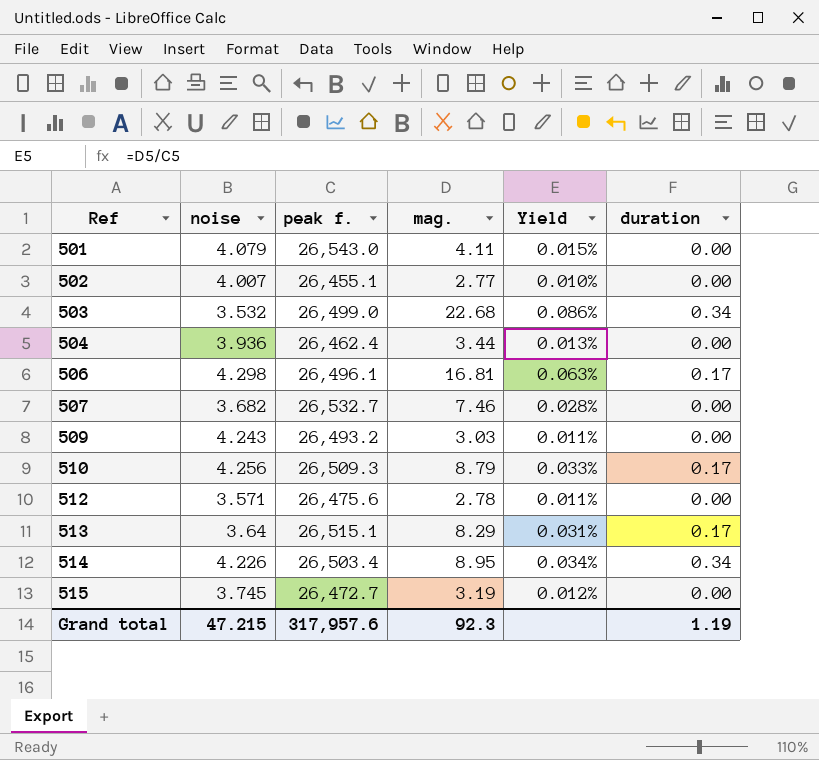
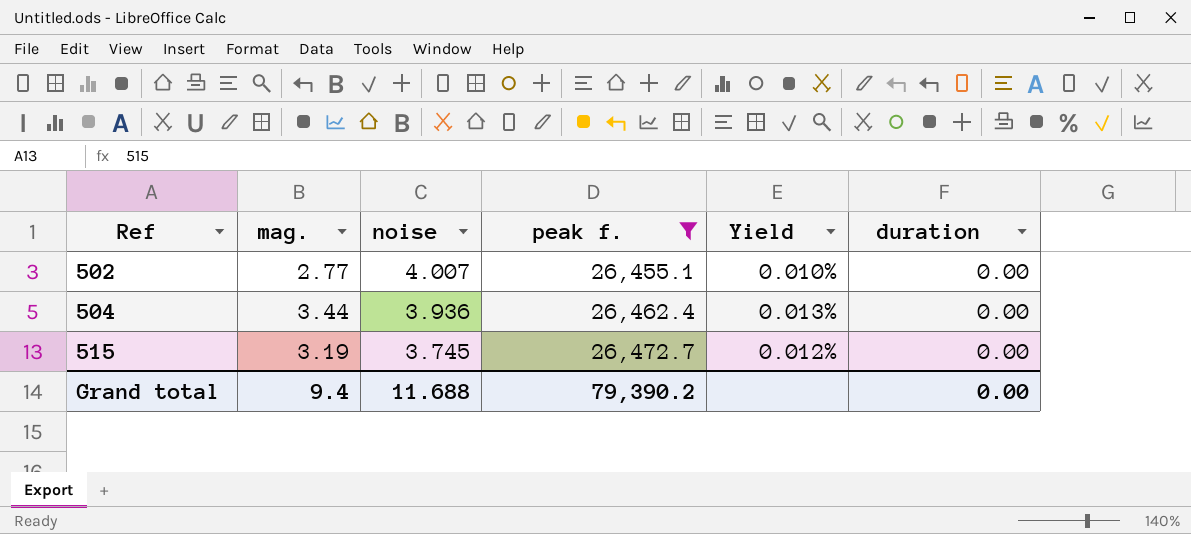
filter: none -> peak f. <= 26,472.7
column mag. | position: 4 -> 2
Grand total | mag.: 92.3 -> 9.4
Grand total | noise: 47.215 -> 11.688
Grand total | peak f.: 317,957.6 -> 79,390.2
Grand total | duration: 1.19 -> 0.00

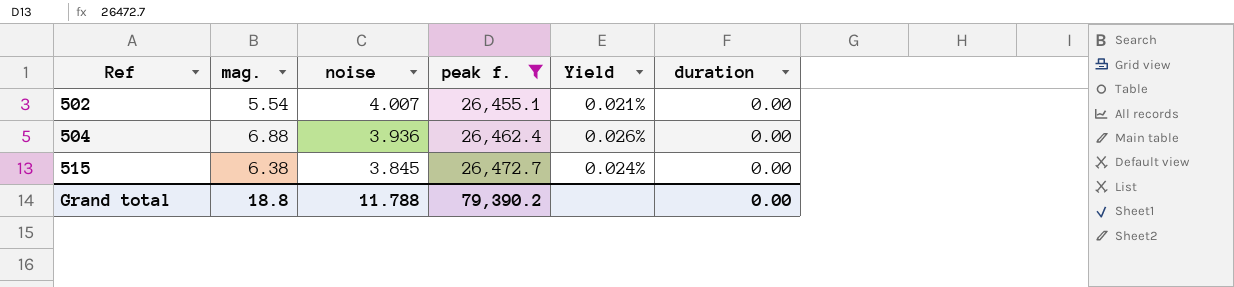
502 | mag.: 2.77 -> 5.54
502 | Yield: 0.010% -> 0.021%
504 | mag.: 3.44 -> 6.88
504 | Yield: 0.013% -> 0.026%
515 | mag.: 3.19 -> 6.38
515 | noise: 3.745 -> 3.845
515 | Yield: 0.012% -> 0.024%
Grand total | mag.: 9.4 -> 18.8
Grand total | noise: 11.688 -> 11.788

